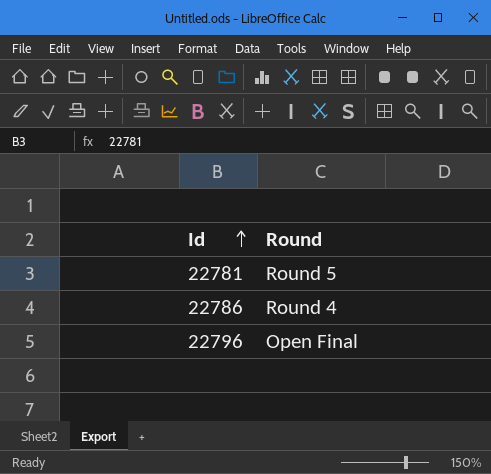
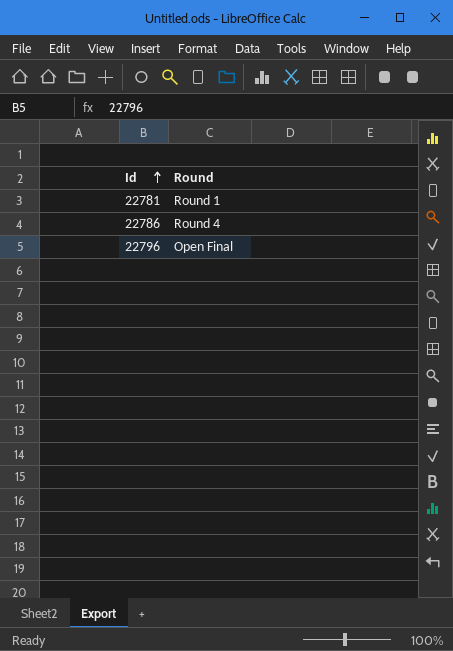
22781 | Round: Round 5 -> Round 1

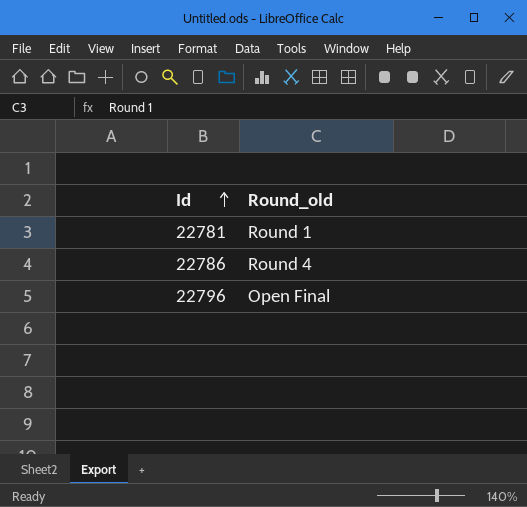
column name: Round -> Round_old

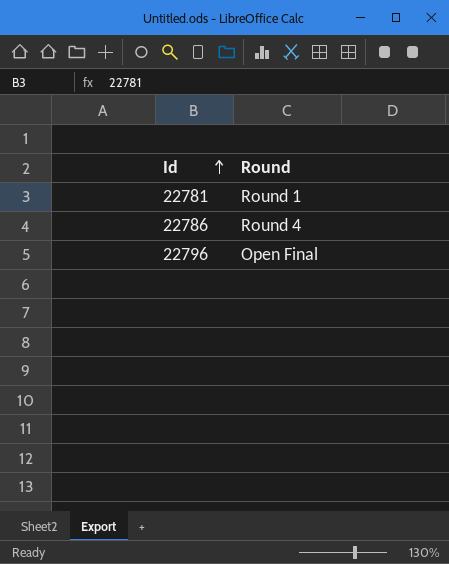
column name: Round_old -> Round

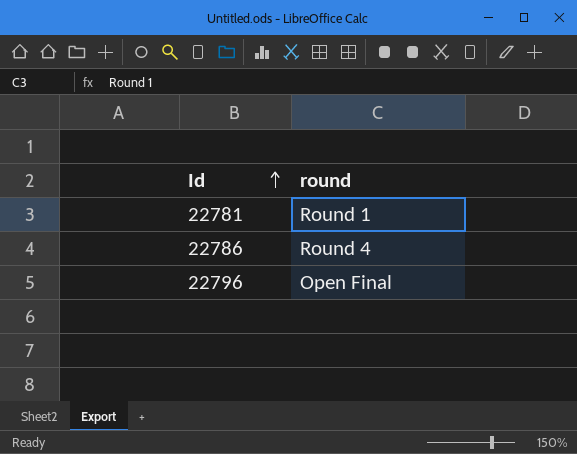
column name: Round -> round

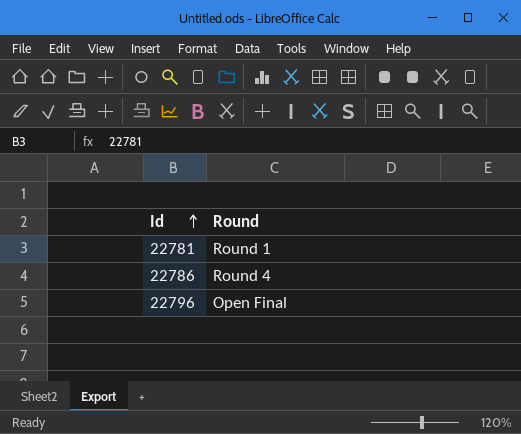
column name: round -> Round

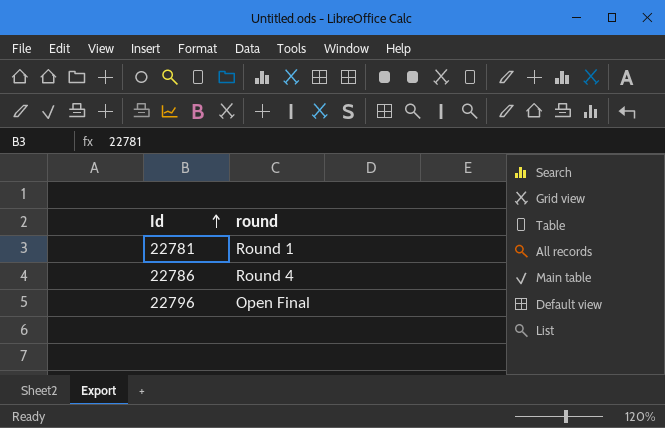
column name: Round -> round

